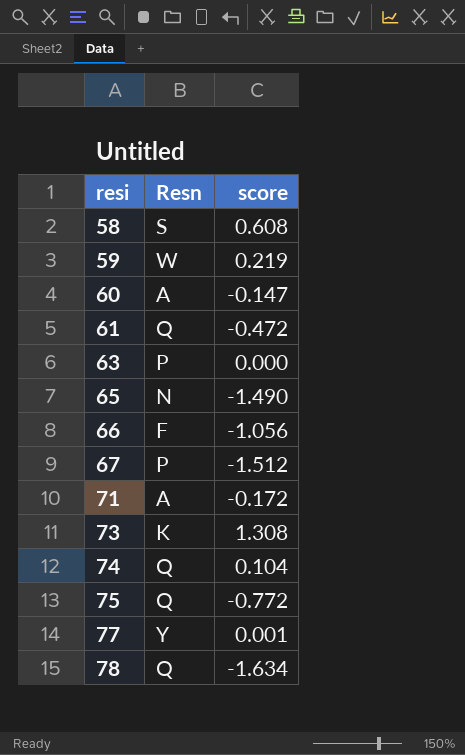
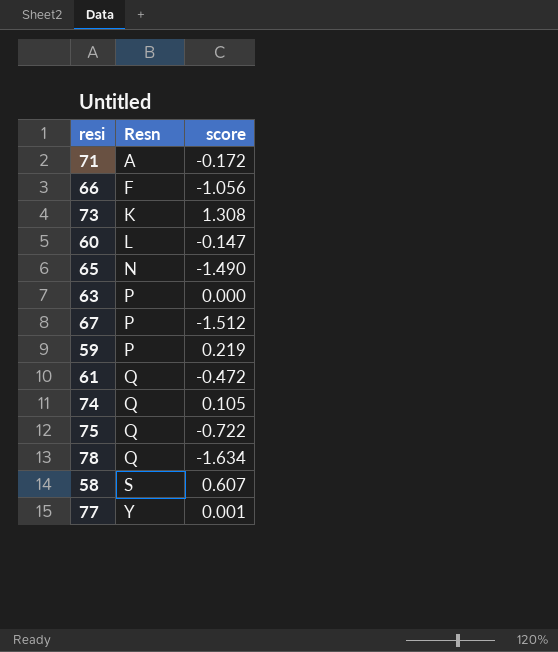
row order: resi ascending -> Resn ascending
60 | Resn: A -> L
59 | Resn: W -> P
74 | score: 0.104 -> 0.105
75 | score: -0.772 -> -0.722
58 | score: 0.608 -> 0.607

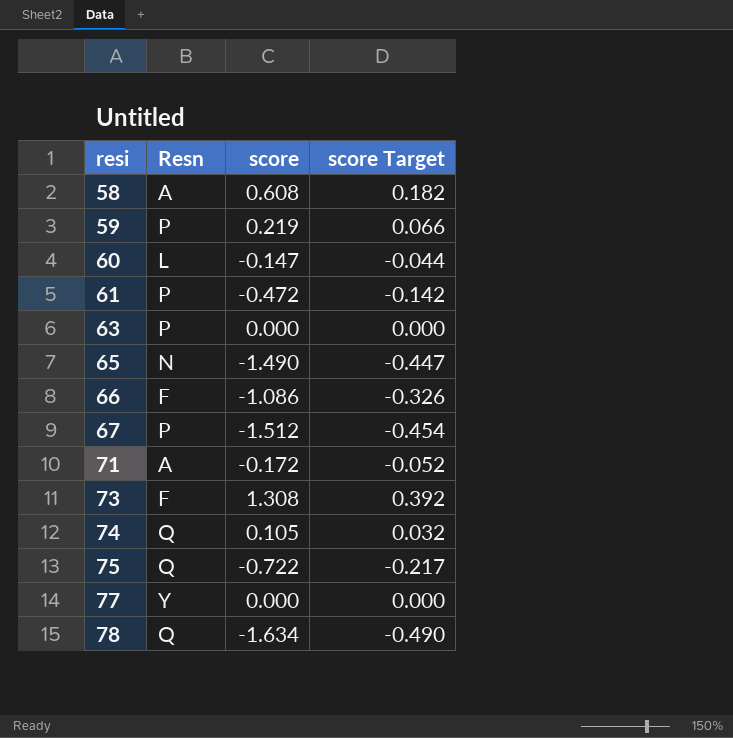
row order: Resn ascending -> resi ascending
column score Target | formula: none -> [score] * 0.3
58 | Resn: S -> A
58 | score: 0.607 -> 0.608
61 | Resn: Q -> P
66 | score: -1.056 -> -1.086
73 | Resn: K -> F
77 | score: 0.001 -> 0.000

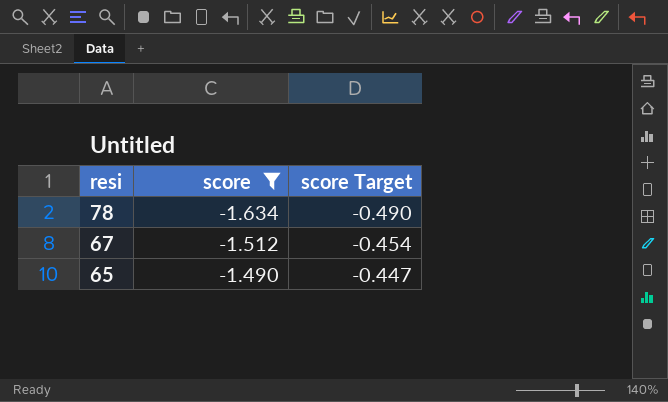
filter: none -> score <= -1.490
row order: resi ascending -> resi descending
column Resn | position: 2 -> none

